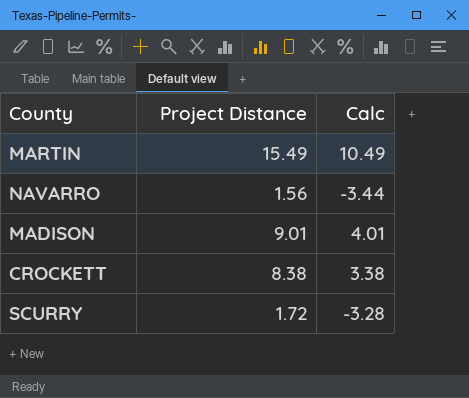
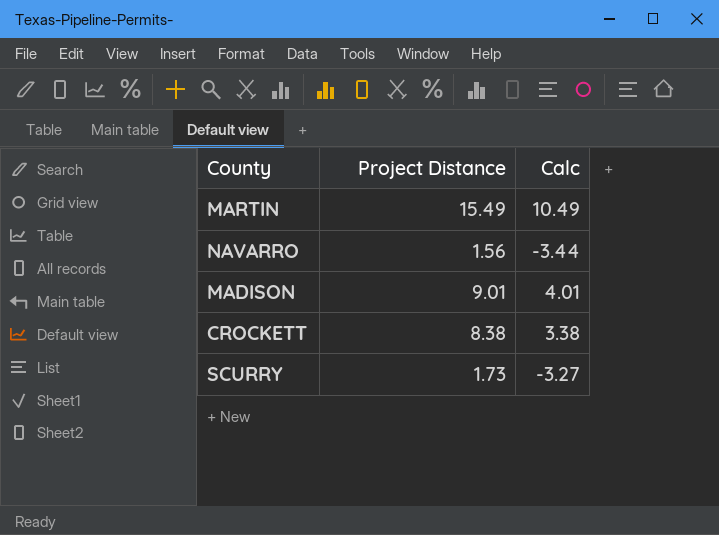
SCURRY | Project Distance: 1.72 -> 1.73
SCURRY | Calc: -3.28 -> -3.27

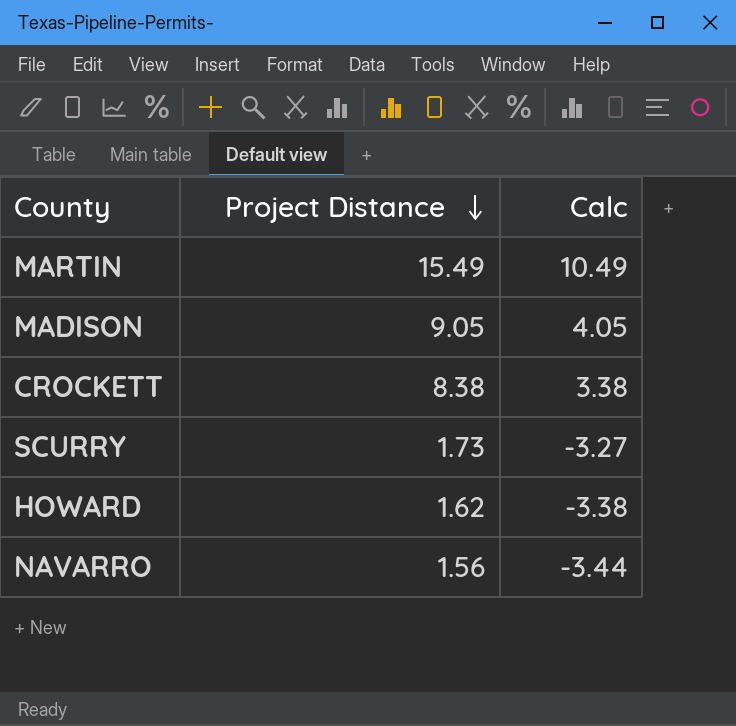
row order: none -> Project Distance descending
MADISON | Project Distance: 9.01 -> 9.05
MADISON | Calc: 4.01 -> 4.05
row HOWARD: none -> 1.62 | -3.38

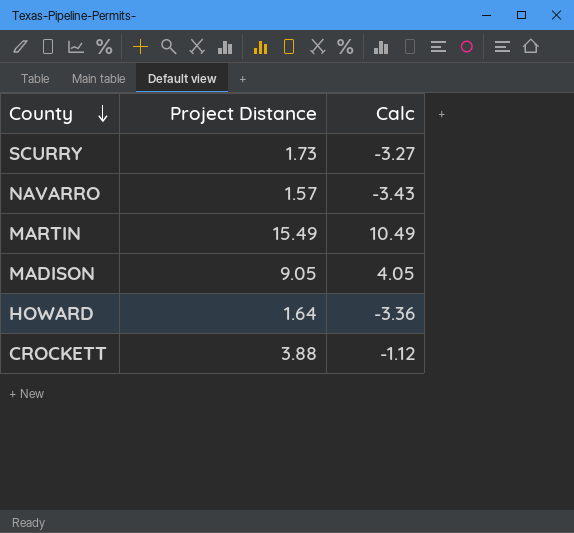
row order: Project Distance descending -> County descending
NAVARRO | Project Distance: 1.56 -> 1.57
NAVARRO | Calc: -3.44 -> -3.43
HOWARD | Project Distance: 1.62 -> 1.64
HOWARD | Calc: -3.38 -> -3.36
CROCKETT | Project Distance: 8.38 -> 3.88
CROCKETT | Calc: 3.38 -> -1.12

